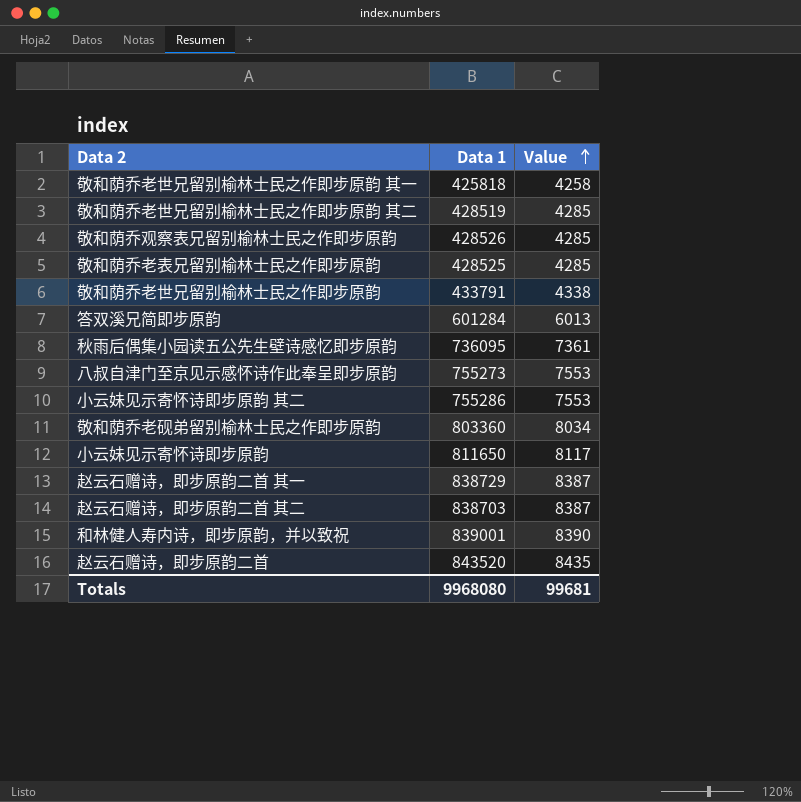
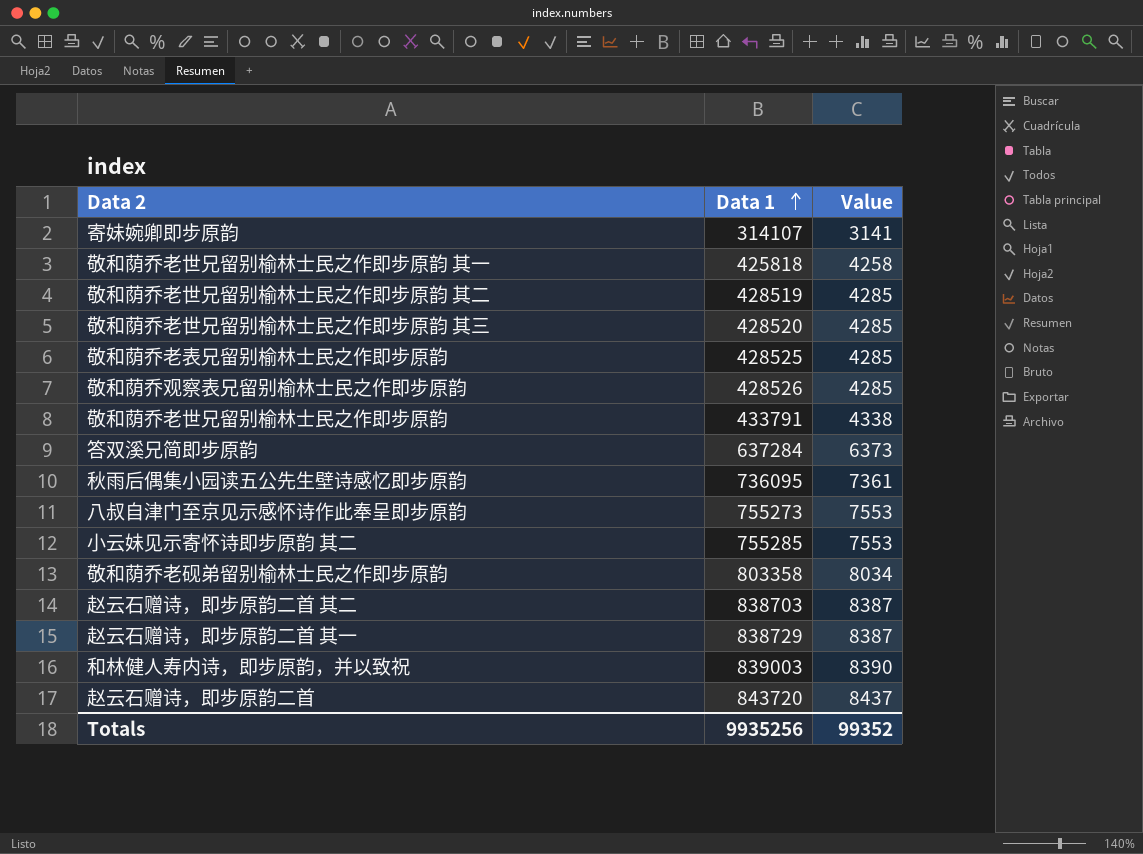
row order: Value ascending -> Data 1 ascending
row 小云妹见示寄怀诗即步原韵: 811650 | 8117 -> none
row 寄妹婉卿即步原韵: none -> 314107 | 3141
row 敬和荫乔老世兄留别榆林士民之作即步原韵 其三: none -> 428520 | 4285
答双溪兄简即步原韵 | Data 1: 601284 -> 637284
答双溪兄简即步原韵 | Value: 6013 -> 6373
小云妹见示寄怀诗即步原韵 其二 | Data 1: 755286 -> 755285
敬和荫乔老砚弟留别榆林士民之作即步原韵 | Data 1: 803360 -> 803358
和林健人寿内诗，即步原韵，并以致祝 | Data 1: 839001 -> 839003
赵云石赠诗，即步原韵二首 | Data 1: 843520 -> 843720
赵云石赠诗，即步原韵二首 | Value: 8435 -> 8437
Totals | Data 1: 9968080 -> 9935256
Totals | Value: 99681 -> 99352

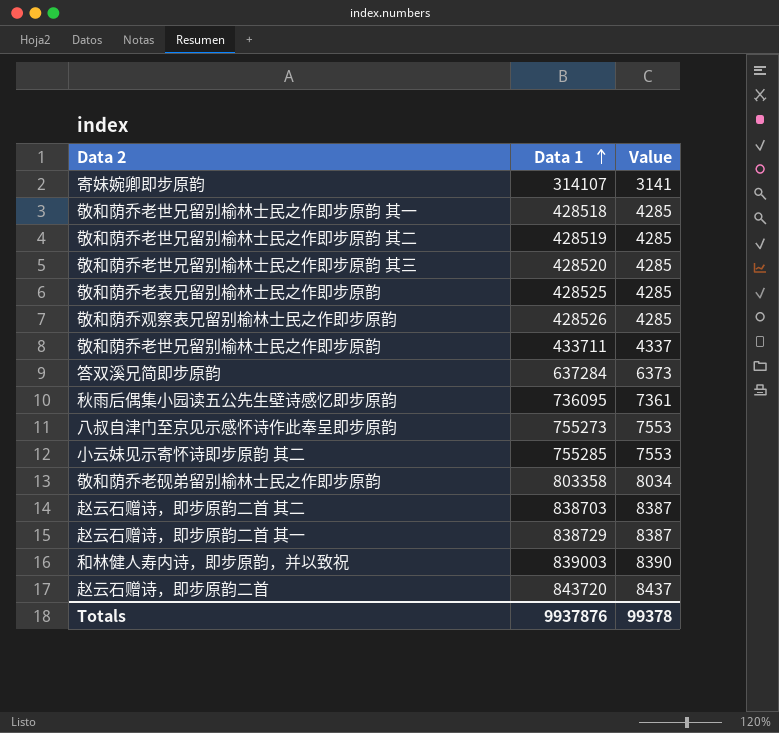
敬和荫乔老世兄留别榆林士民之作即步原韵 其一 | Data 1: 425818 -> 428518
敬和荫乔老世兄留别榆林士民之作即步原韵 其一 | Value: 4258 -> 4285
敬和荫乔老世兄留别榆林士民之作即步原韵 | Data 1: 433791 -> 433711
敬和荫乔老世兄留别榆林士民之作即步原韵 | Value: 4338 -> 4337
Totals | Data 1: 9935256 -> 9937876
Totals | Value: 99352 -> 99378

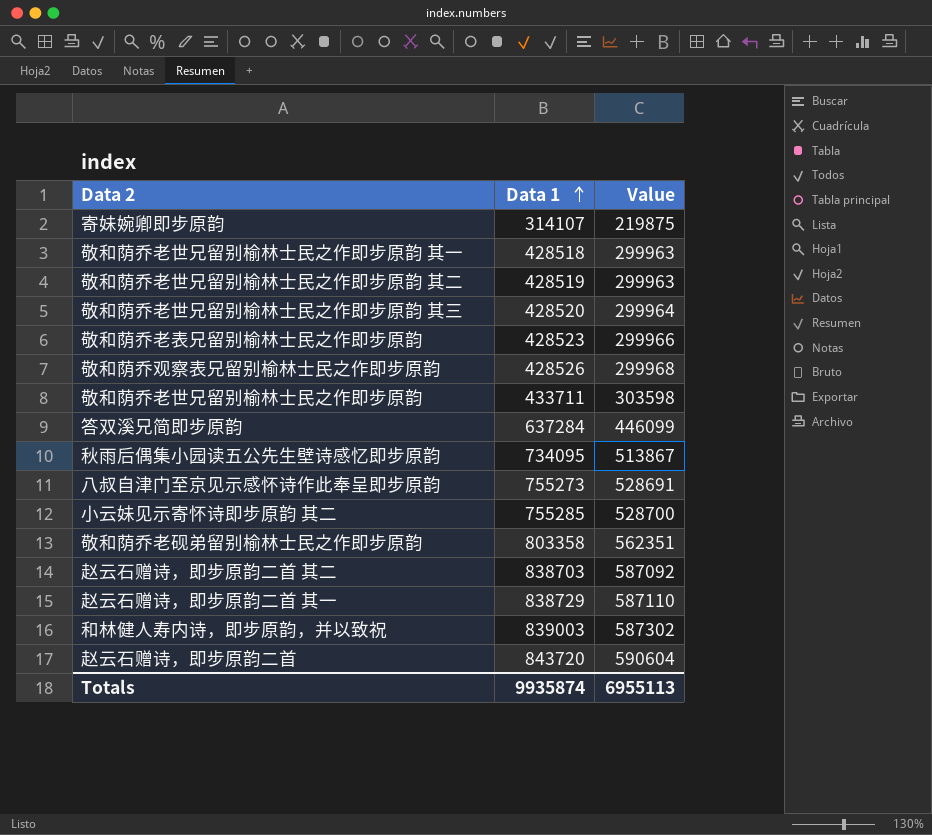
column Value | formula: [Data 1] * 0.01 -> [Data 1] * 0.7
敬和荫乔老表兄留别榆林士民之作即步原韵 | Data 1: 428525 -> 428523
秋雨后偶集小园读五公先生壁诗感忆即步原韵 | Data 1: 736095 -> 734095
Totals | Data 1: 9937876 -> 9935874
Totals | Value: 99378 -> 6955113

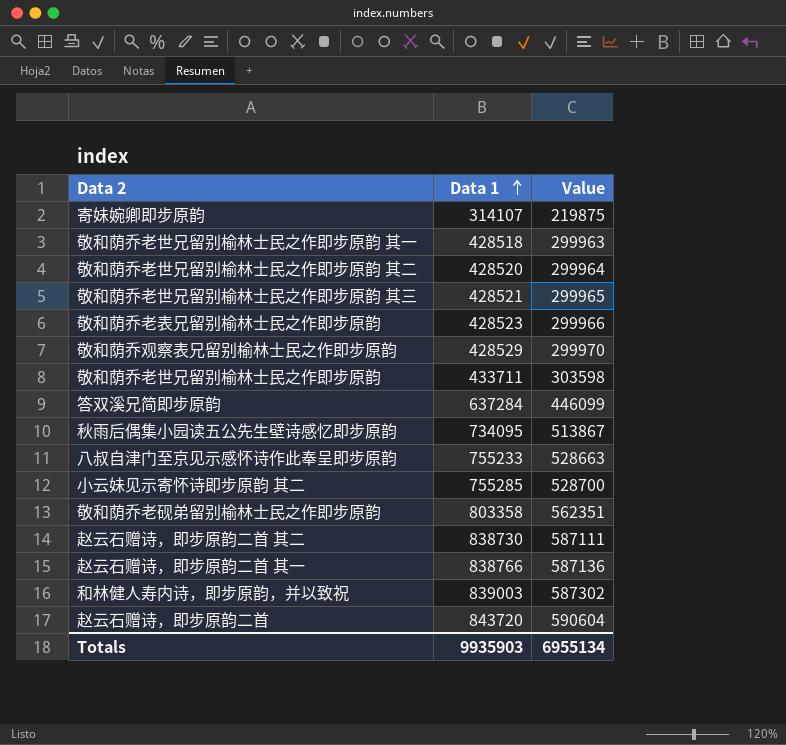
敬和荫乔老世兄留别榆林士民之作即步原韵 其二 | Data 1: 428519 -> 428520
敬和荫乔老世兄留别榆林士民之作即步原韵 其二 | Value: 299963 -> 299964
敬和荫乔老世兄留别榆林士民之作即步原韵 其三 | Data 1: 428520 -> 428521
敬和荫乔老世兄留别榆林士民之作即步原韵 其三 | Value: 299964 -> 299965
敬和荫乔观察表兄留别榆林士民之作即步原韵 | Data 1: 428526 -> 428529
敬和荫乔观察表兄留别榆林士民之作即步原韵 | Value: 299968 -> 299970
八叔自津门至京见示感怀诗作此奉呈即步原韵 | Data 1: 755273 -> 755233
八叔自津门至京见示感怀诗作此奉呈即步原韵 | Value: 528691 -> 528663
赵云石赠诗，即步原韵二首 其二 | Data 1: 838703 -> 838730
赵云石赠诗，即步原韵二首 其二 | Value: 587092 -> 587111
赵云石赠诗，即步原韵二首 其一 | Data 1: 838729 -> 838766
赵云石赠诗，即步原韵二首 其一 | Value: 587110 -> 587136
Totals | Data 1: 9935874 -> 9935903
Totals | Value: 6955113 -> 6955134

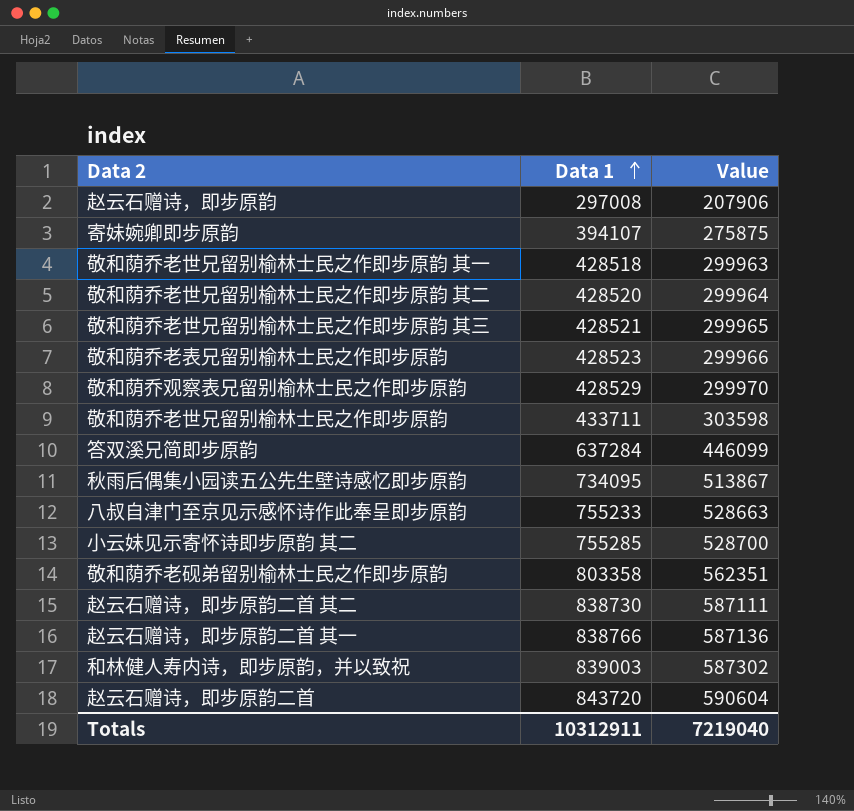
row 赵云石赠诗，即步原韵: none -> 297008 | 207906
寄妹婉卿即步原韵 | Data 1: 314107 -> 394107
寄妹婉卿即步原韵 | Value: 219875 -> 275875
Totals | Data 1: 9935903 -> 10312911
Totals | Value: 6955134 -> 7219040

